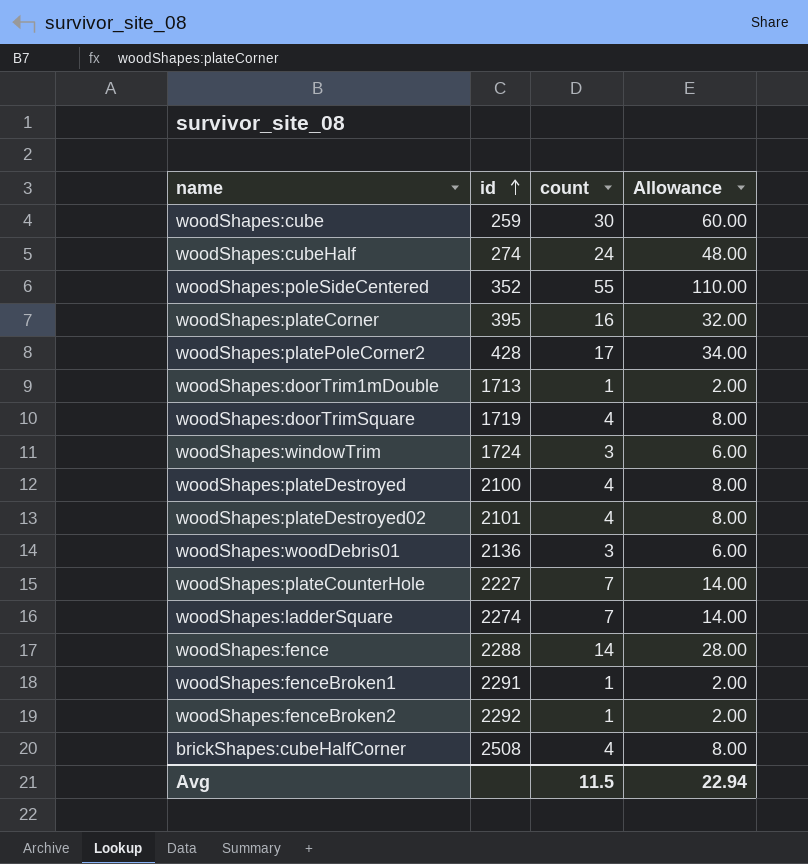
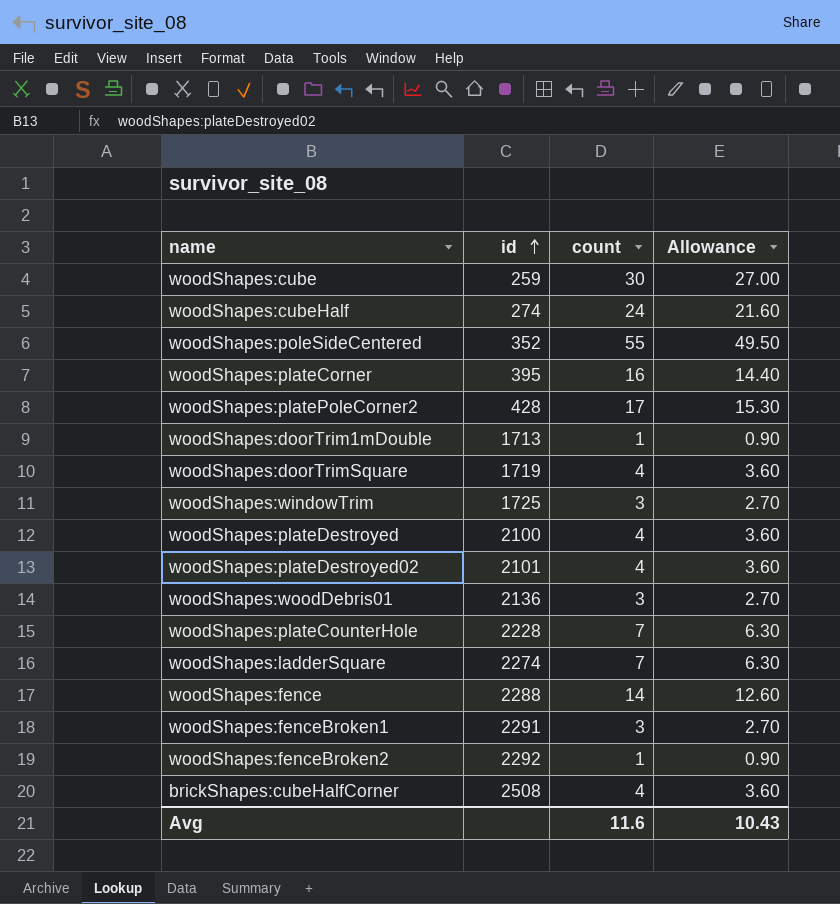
column Allowance | formula: [count] * 2 -> [count] * 0.9
woodShapes:windowTrim | id: 1724 -> 1725
woodShapes:plateCounterHole | id: 2227 -> 2228
woodShapes:fenceBroken1 | count: 1 -> 3
Avg | count: 11.5 -> 11.6
Avg | Allowance: 22.94 -> 10.43

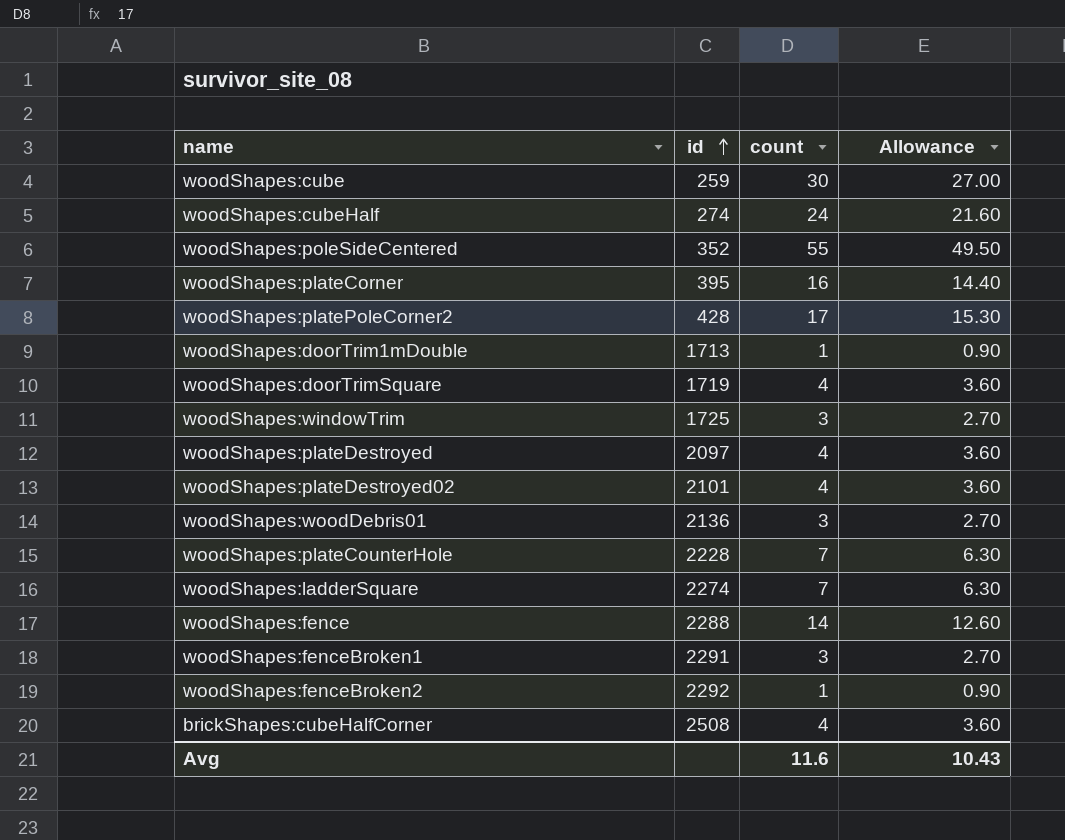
woodShapes:plateDestroyed | id: 2100 -> 2097

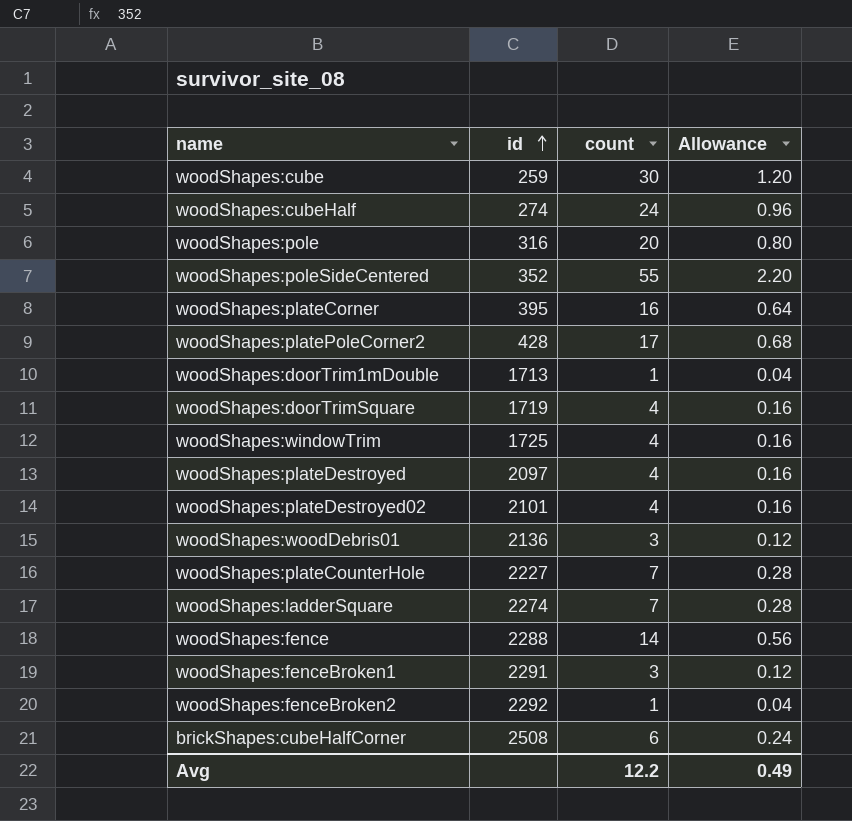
column Allowance | formula: [count] * 0.9 -> [count] * 0.04
row woodShapes:pole: none -> 316 | 20 | 0.80
woodShapes:windowTrim | count: 3 -> 4
woodShapes:plateCounterHole | id: 2228 -> 2227
brickShapes:cubeHalfCorner | count: 4 -> 6
Avg | count: 11.6 -> 12.2
Avg | Allowance: 10.43 -> 0.49

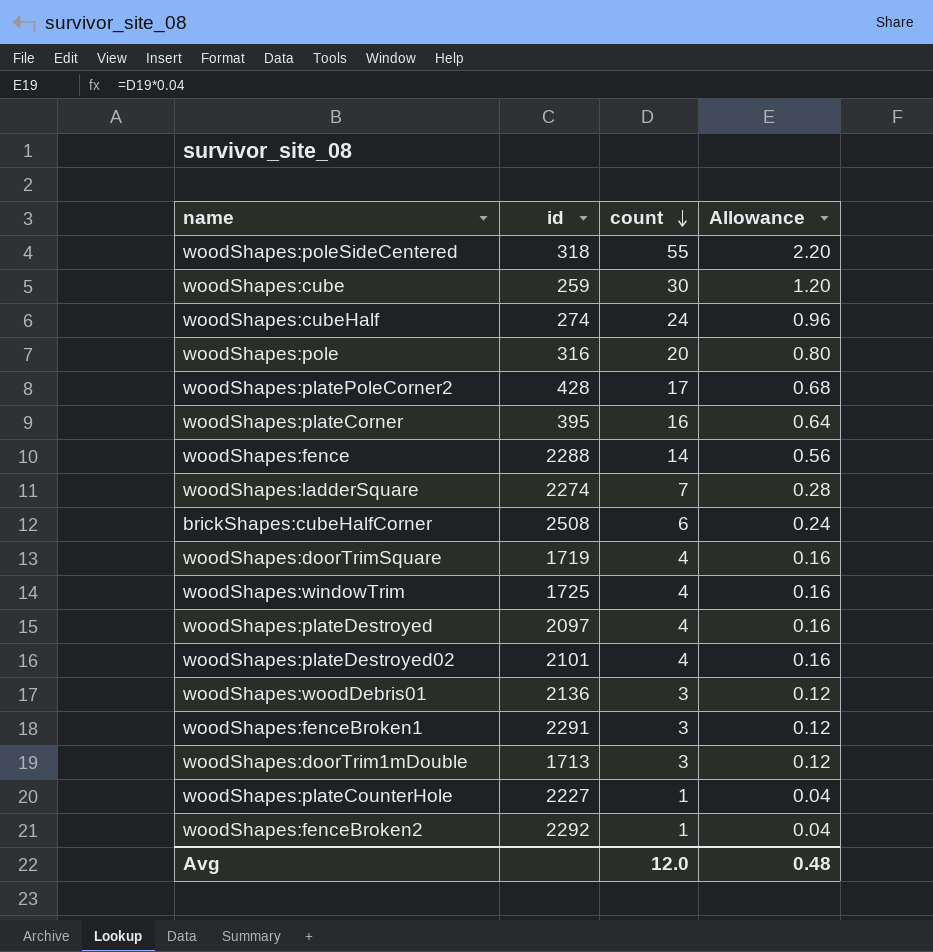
row order: id ascending -> count descending
woodShapes:poleSideCentered | id: 352 -> 318
woodShapes:doorTrim1mDouble | count: 1 -> 3
woodShapes:doorTrim1mDouble | Allowance: 0.04 -> 0.12
woodShapes:plateCounterHole | count: 7 -> 1
woodShapes:plateCounterHole | Allowance: 0.28 -> 0.04
Avg | count: 12.2 -> 12.0
Avg | Allowance: 0.49 -> 0.48

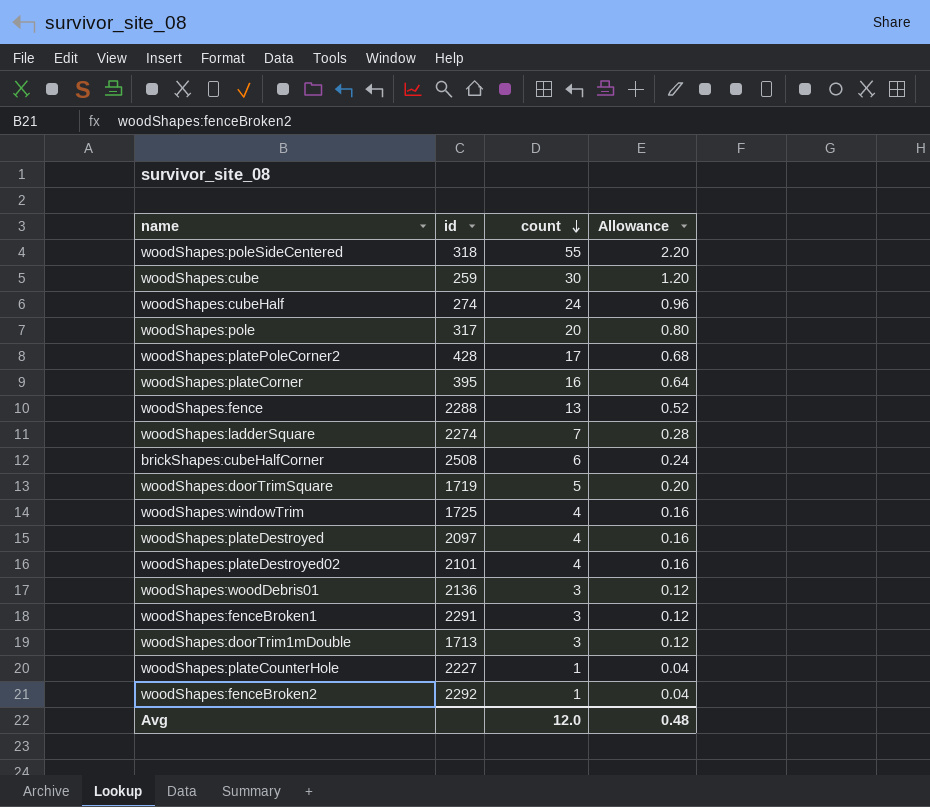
woodShapes:pole | id: 316 -> 317
woodShapes:fence | count: 14 -> 13
woodShapes:fence | Allowance: 0.56 -> 0.52
woodShapes:doorTrimSquare | count: 4 -> 5
woodShapes:doorTrimSquare | Allowance: 0.16 -> 0.20

